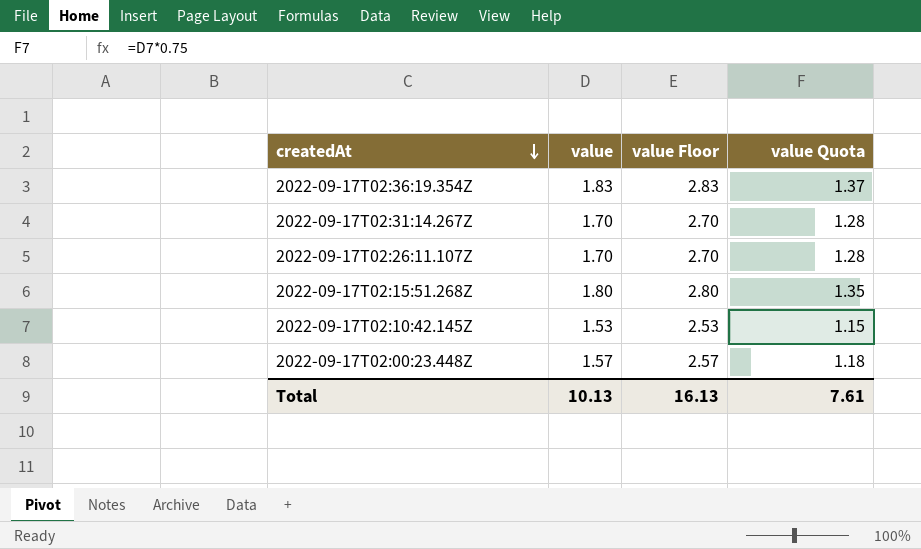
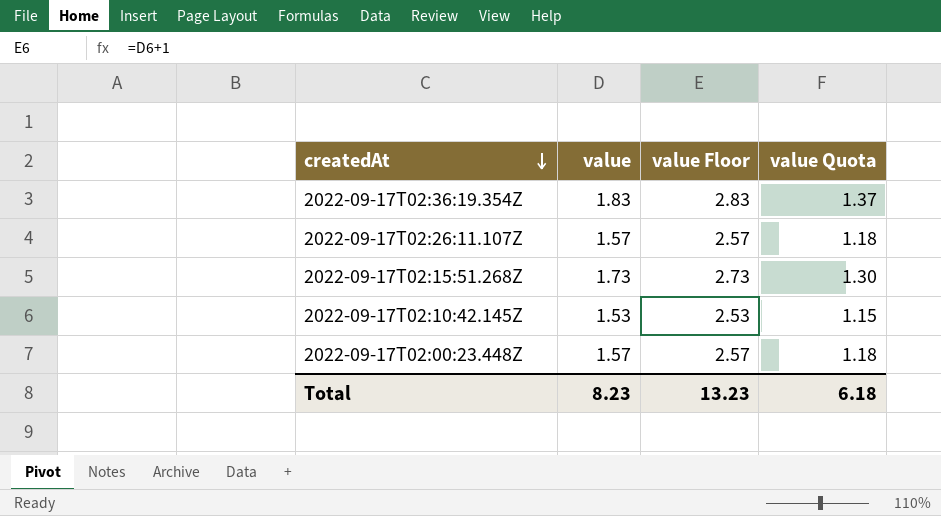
row 2022-09-17T02:31:14.267Z: 1.70 | 2.70 | 1.28 -> none
2022-09-17T02:26:11.107Z | value: 1.70 -> 1.57
2022-09-17T02:26:11.107Z | value Floor: 2.70 -> 2.57
2022-09-17T02:26:11.107Z | value Quota: 1.28 -> 1.18
2022-09-17T02:15:51.268Z | value: 1.80 -> 1.73
2022-09-17T02:15:51.268Z | value Floor: 2.80 -> 2.73
2022-09-17T02:15:51.268Z | value Quota: 1.35 -> 1.30
Total | value: 10.13 -> 8.23
Total | value Floor: 16.13 -> 13.23
Total | value Quota: 7.61 -> 6.18

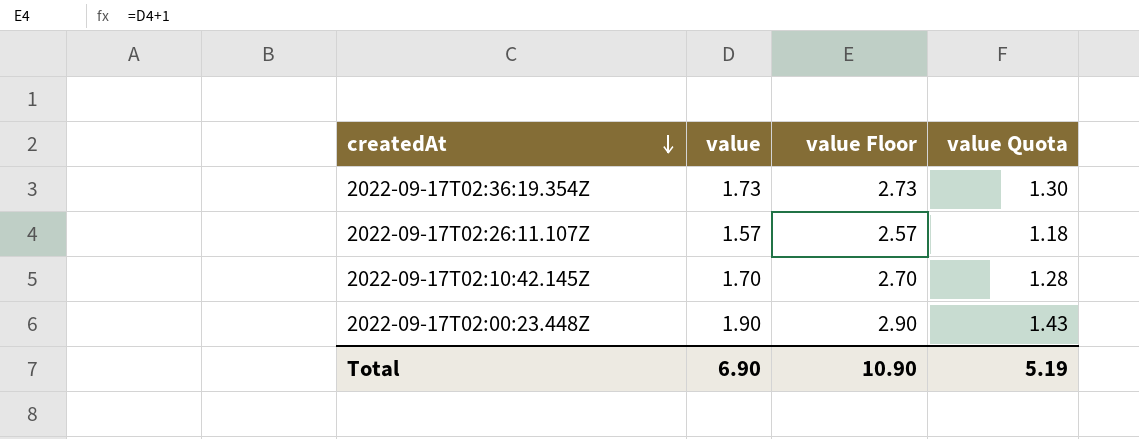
row 2022-09-17T02:15:51.268Z: 1.73 | 2.73 | 1.30 -> none
2022-09-17T02:36:19.354Z | value: 1.83 -> 1.73
2022-09-17T02:36:19.354Z | value Floor: 2.83 -> 2.73
2022-09-17T02:36:19.354Z | value Quota: 1.37 -> 1.30
2022-09-17T02:10:42.145Z | value: 1.53 -> 1.70
2022-09-17T02:10:42.145Z | value Floor: 2.53 -> 2.70
2022-09-17T02:10:42.145Z | value Quota: 1.15 -> 1.28
2022-09-17T02:00:23.448Z | value: 1.57 -> 1.90
2022-09-17T02:00:23.448Z | value Floor: 2.57 -> 2.90
2022-09-17T02:00:23.448Z | value Quota: 1.18 -> 1.43
Total | value: 8.23 -> 6.90
Total | value Floor: 13.23 -> 10.90
Total | value Quota: 6.18 -> 5.19

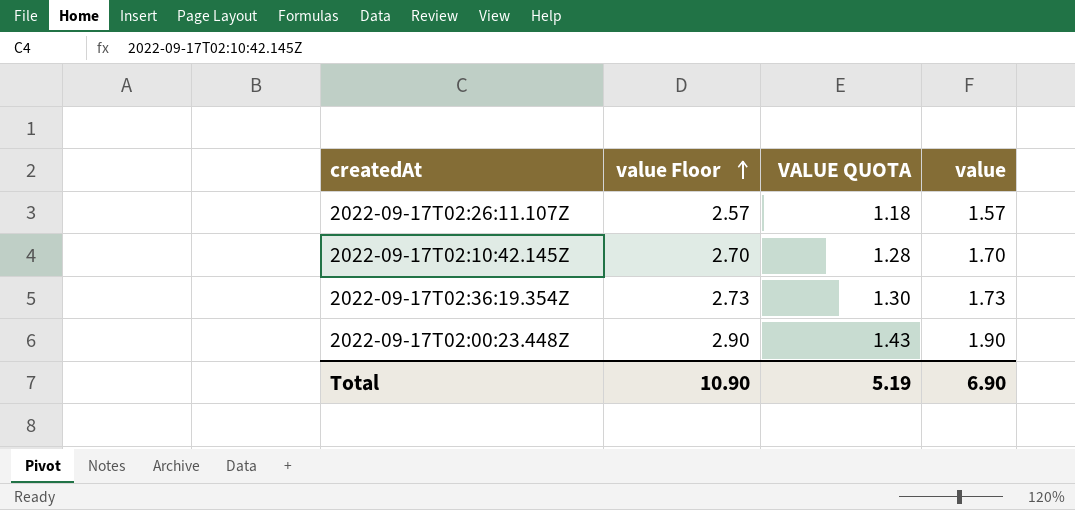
row order: createdAt descending -> value Floor ascending
column name: value Quota -> VALUE QUOTA
column value | position: 2 -> 4

